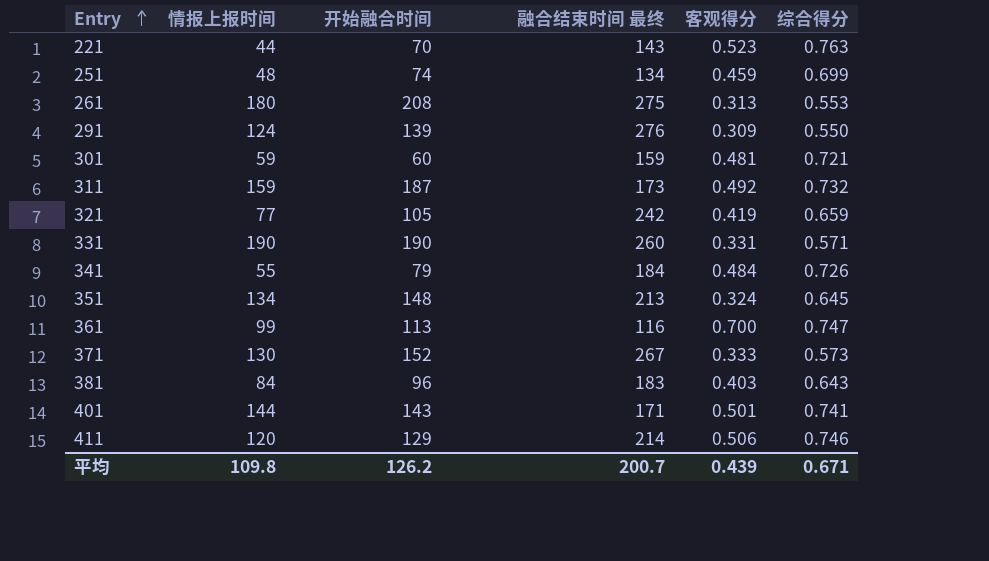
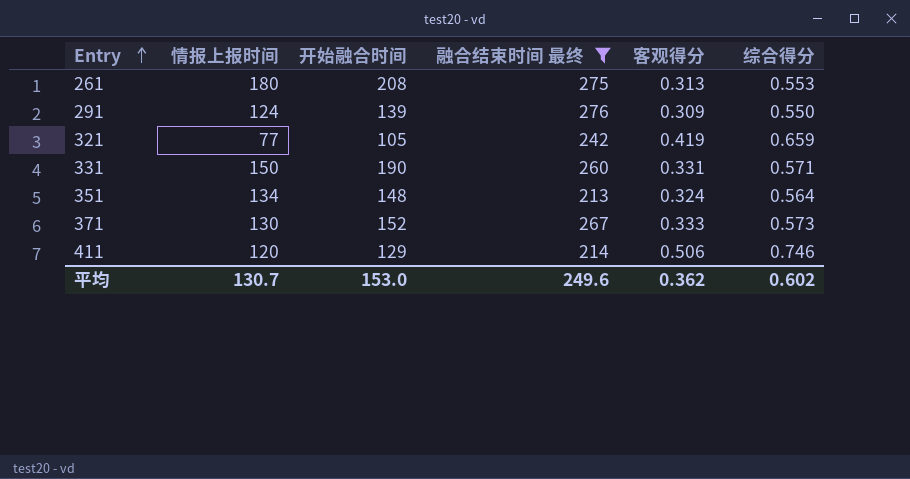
filter: none -> 融合结束时间 最终 >= 213
331 | 情报上报时间: 190 -> 150
351 | 综合得分: 0.645 -> 0.564
平均 | 情报上报时间: 109.8 -> 130.7
平均 | 开始融合时间: 126.2 -> 153.0
平均 | 融合结束时间 最终: 200.7 -> 249.6
平均 | 客观得分: 0.439 -> 0.362
平均 | 综合得分: 0.671 -> 0.602

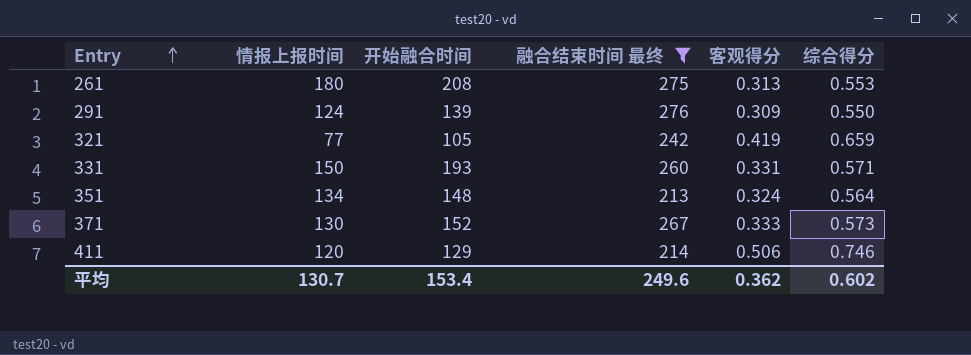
331 | 开始融合时间: 190 -> 193
平均 | 开始融合时间: 153.0 -> 153.4

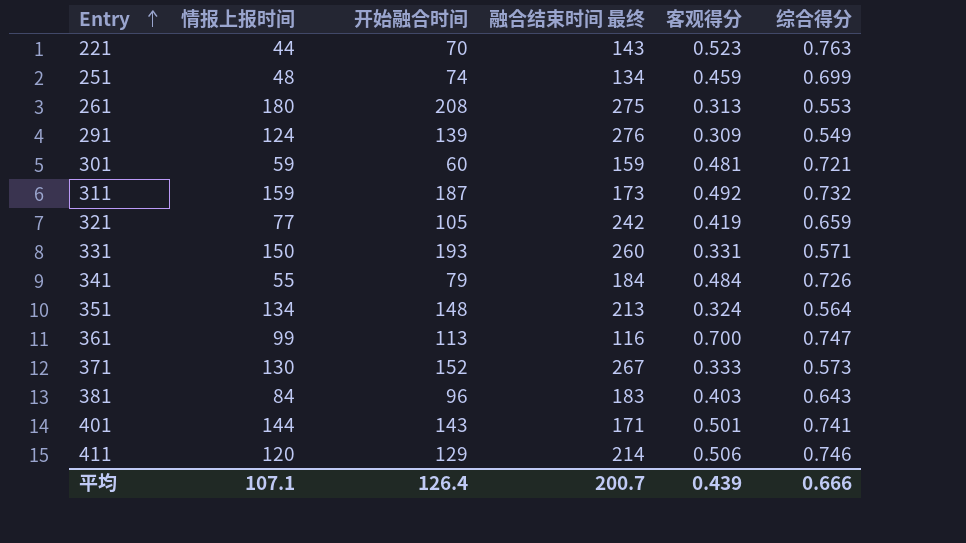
filter: 融合结束时间 最终 >= 213 -> none
291 | 综合得分: 0.550 -> 0.549
平均 | 情报上报时间: 130.7 -> 107.1
平均 | 开始融合时间: 153.4 -> 126.4
平均 | 融合结束时间 最终: 249.6 -> 200.7
平均 | 客观得分: 0.362 -> 0.439
平均 | 综合得分: 0.602 -> 0.666

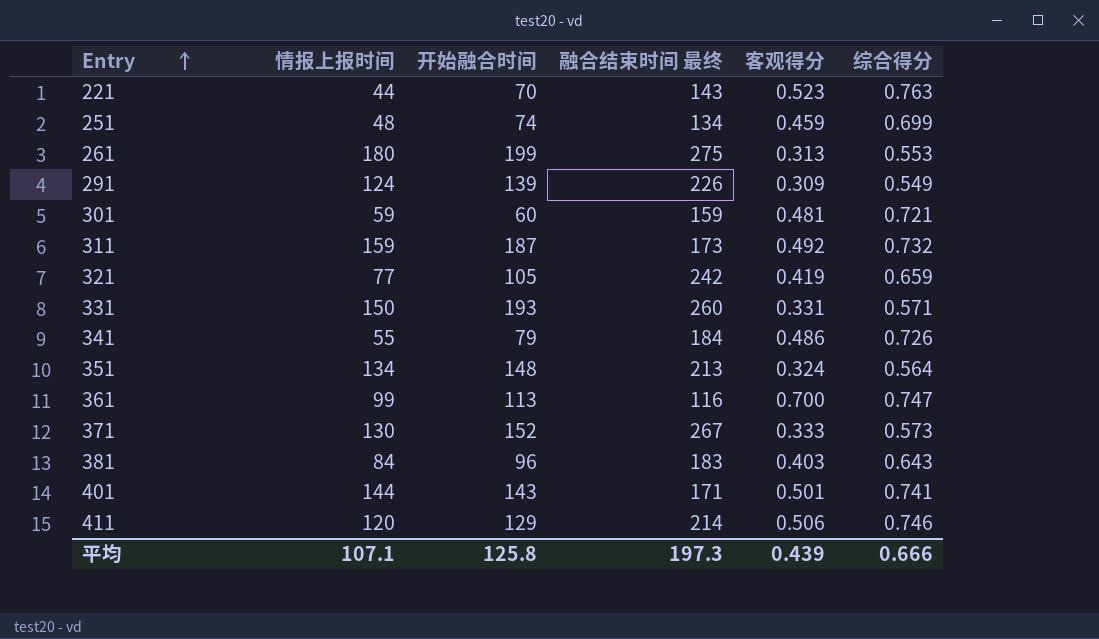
261 | 开始融合时间: 208 -> 199
291 | 融合结束时间 最终: 276 -> 226
341 | 客观得分: 0.484 -> 0.486
平均 | 开始融合时间: 126.4 -> 125.8
平均 | 融合结束时间 最终: 200.7 -> 197.3

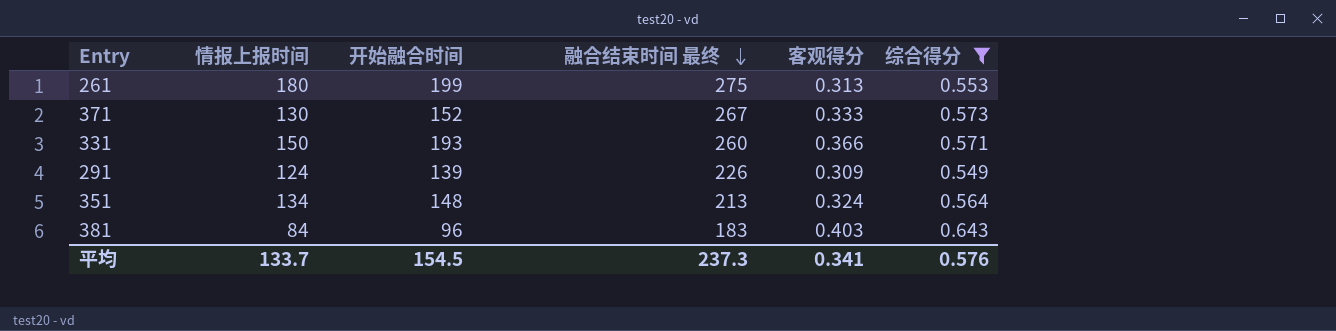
filter: none -> 综合得分 <= 0.643
row order: Entry ascending -> 融合结束时间 最终 descending
331 | 客观得分: 0.331 -> 0.366
平均 | 情报上报时间: 107.1 -> 133.7
平均 | 开始融合时间: 125.8 -> 154.5
平均 | 融合结束时间 最终: 197.3 -> 237.3
平均 | 客观得分: 0.439 -> 0.341
平均 | 综合得分: 0.666 -> 0.576

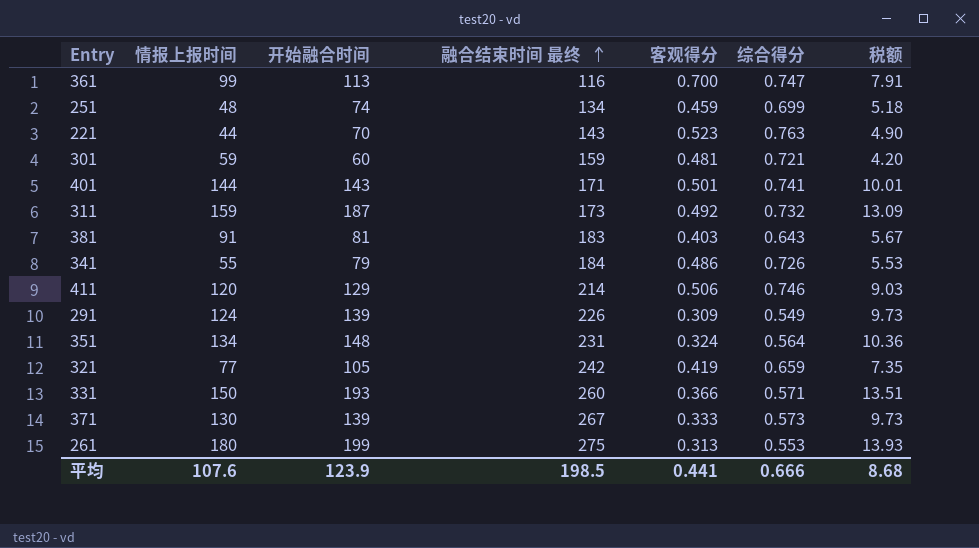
filter: 综合得分 <= 0.643 -> none
row order: 融合结束时间 最终 descending -> 融合结束时间 最终 ascending
column 税额 | formula: none -> [开始融合时间] * 0.07
381 | 情报上报时间: 84 -> 91
381 | 开始融合时间: 96 -> 81
351 | 融合结束时间 最终: 213 -> 231
371 | 开始融合时间: 152 -> 139
平均 | 情报上报时间: 133.7 -> 107.6
平均 | 开始融合时间: 154.5 -> 123.9
平均 | 融合结束时间 最终: 237.3 -> 198.5
平均 | 客观得分: 0.341 -> 0.441
平均 | 综合得分: 0.576 -> 0.666

